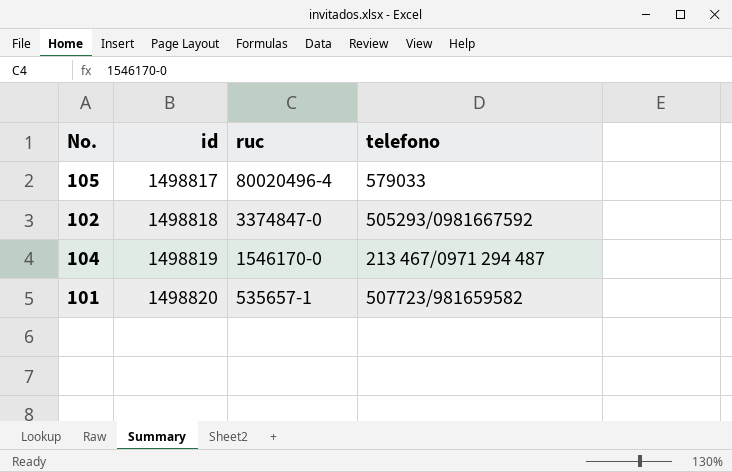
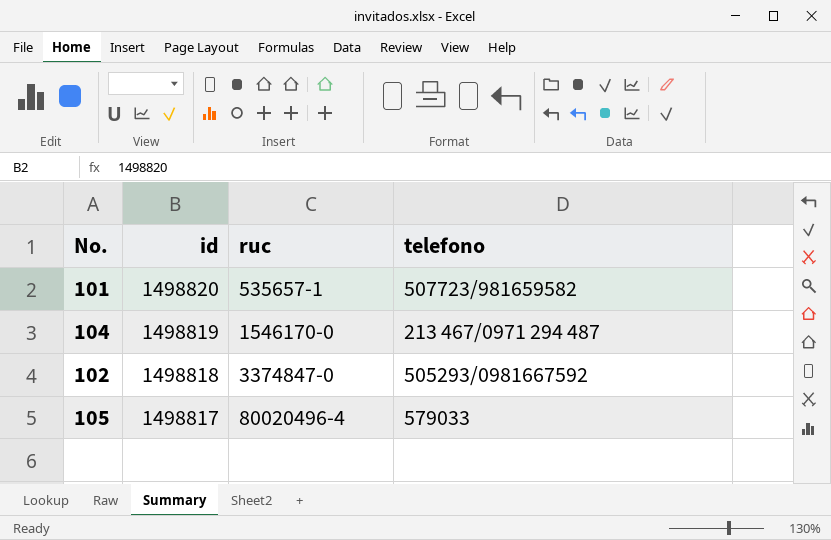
row order: id ascending -> id descending

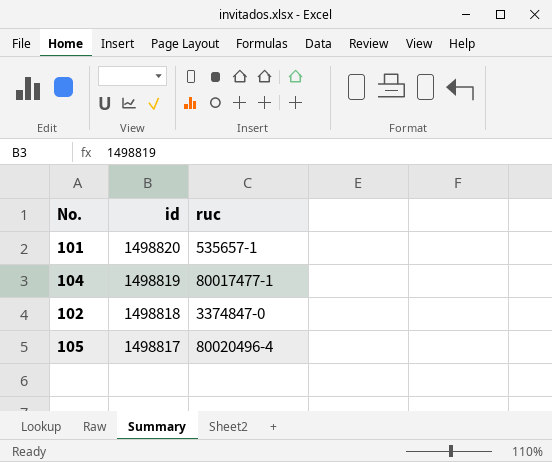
column telefono | position: 4 -> none
104 | ruc: 1546170-0 -> 80017477-1

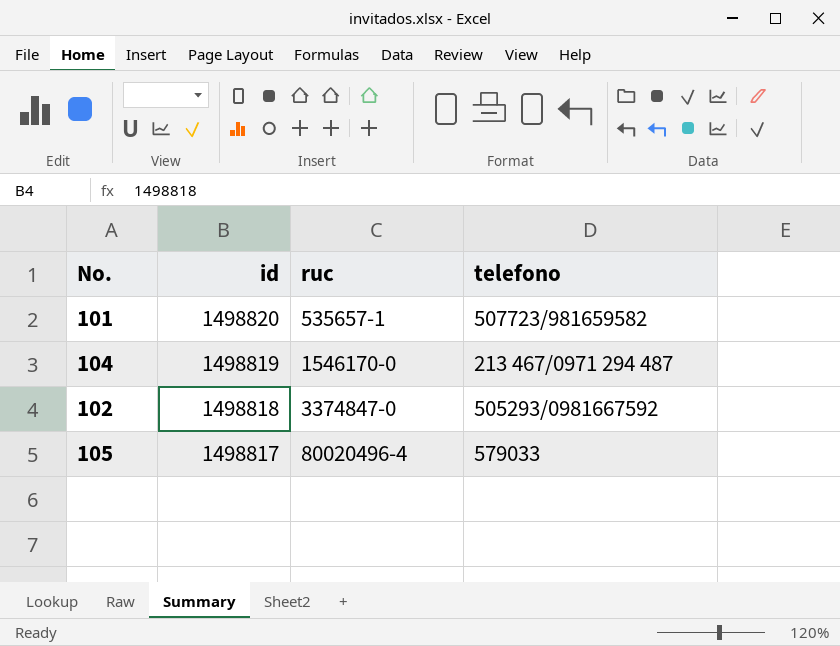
column telefono | position: none -> 4
104 | ruc: 80017477-1 -> 1546170-0

